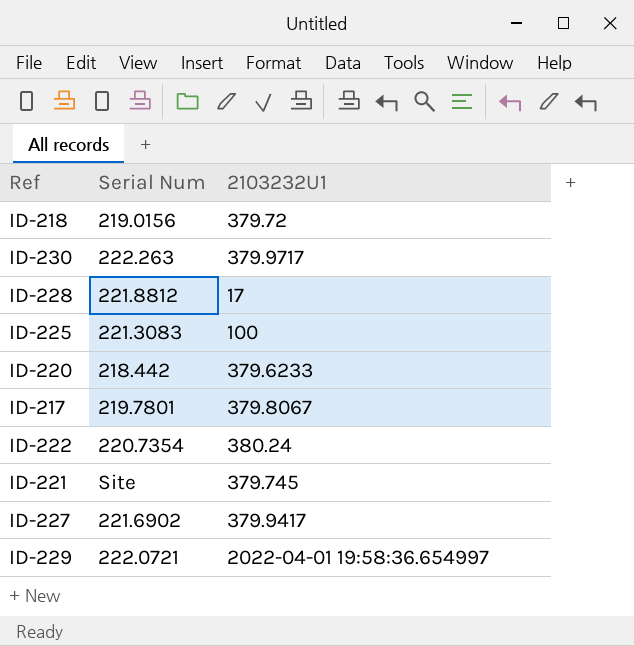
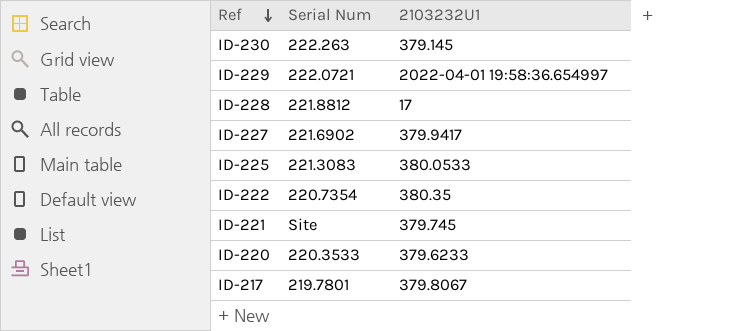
row order: none -> Ref descending
row ID-218: 219.0156 | 379.72 -> none
ID-230 | 2103232U1: 379.9717 -> 379.145
ID-225 | 2103232U1: 100 -> 380.0533
ID-222 | 2103232U1: 380.24 -> 380.35
ID-220 | Serial Num: 218.442 -> 220.3533

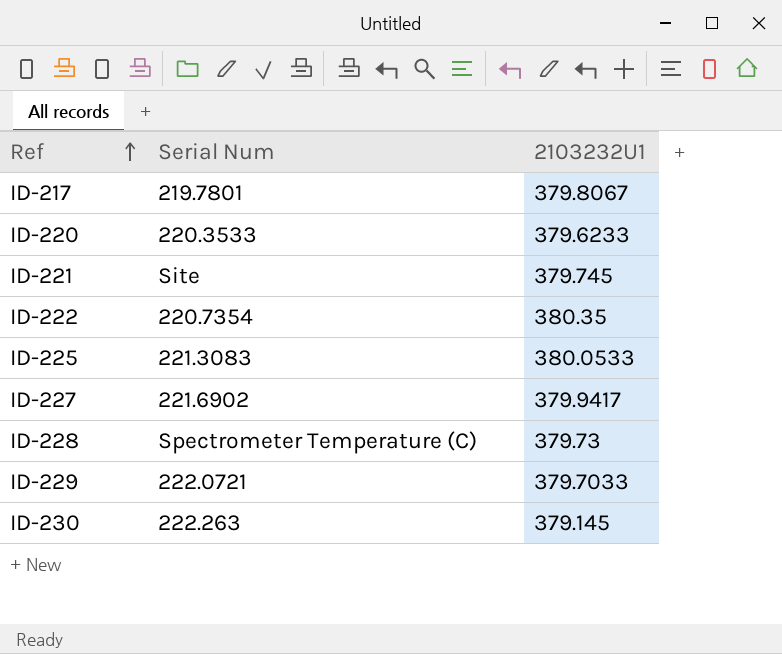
row order: Ref descending -> Ref ascending
ID-228 | Serial Num: 221.8812 -> Spectrometer Temperature (C)
ID-228 | 2103232U1: 17 -> 379.73
ID-229 | 2103232U1: 2022-04-01 19:58:36.654997 -> 379.7033

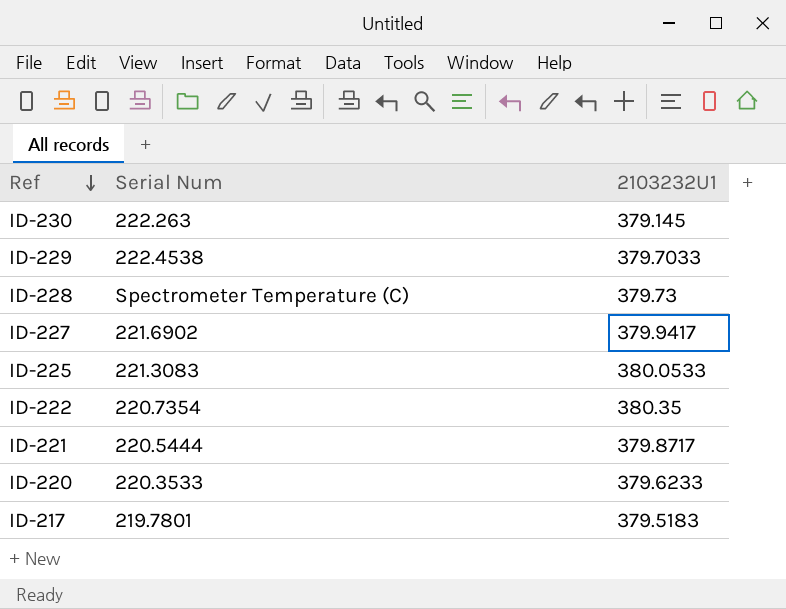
row order: Ref ascending -> Ref descending
ID-229 | Serial Num: 222.0721 -> 222.4538
ID-221 | Serial Num: Site -> 220.5444
ID-221 | 2103232U1: 379.745 -> 379.8717
ID-217 | 2103232U1: 379.8067 -> 379.5183

